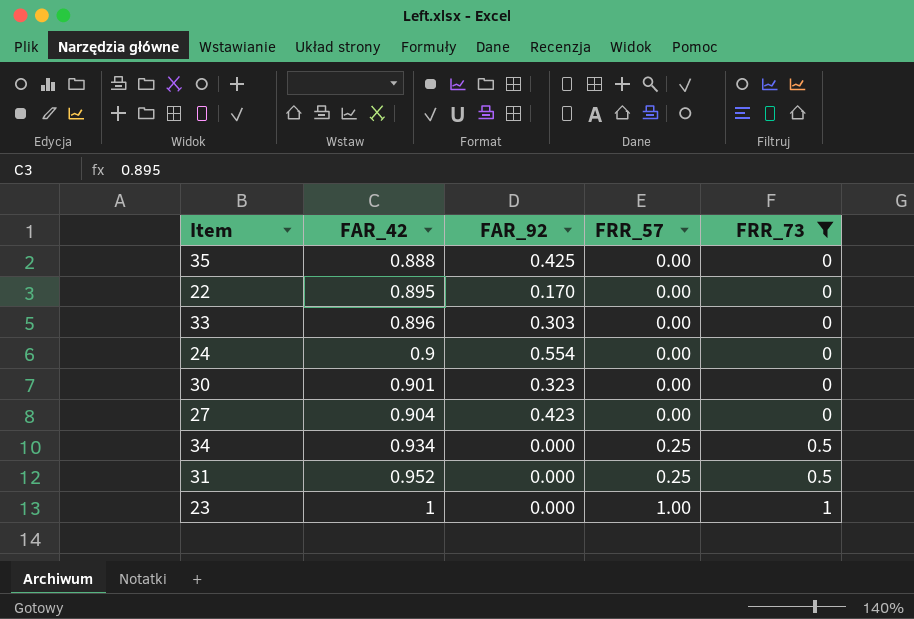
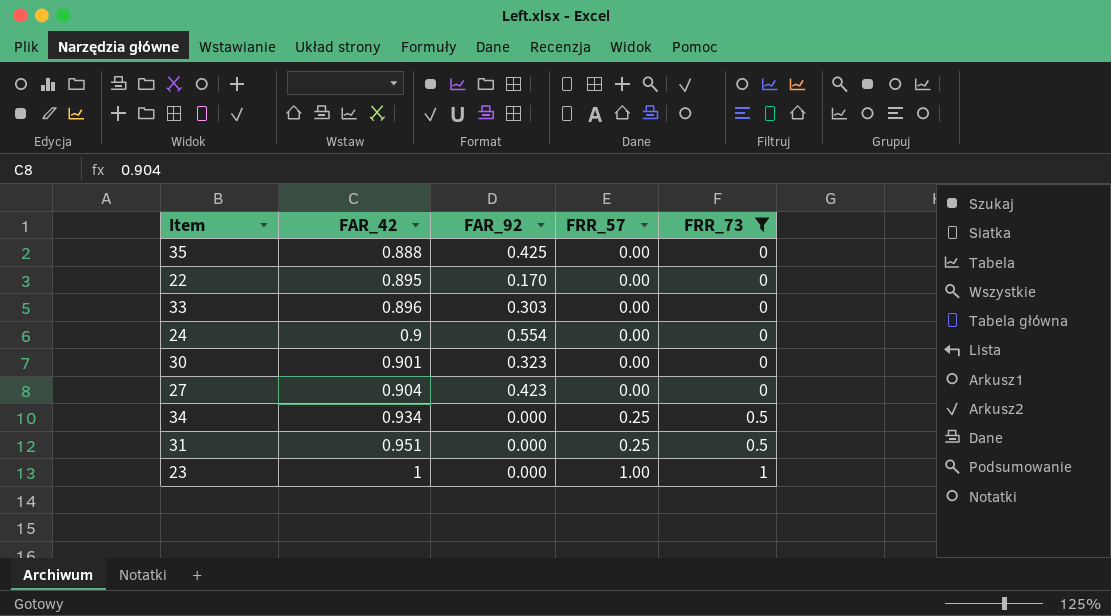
31 | FAR_42: 0.952 -> 0.951

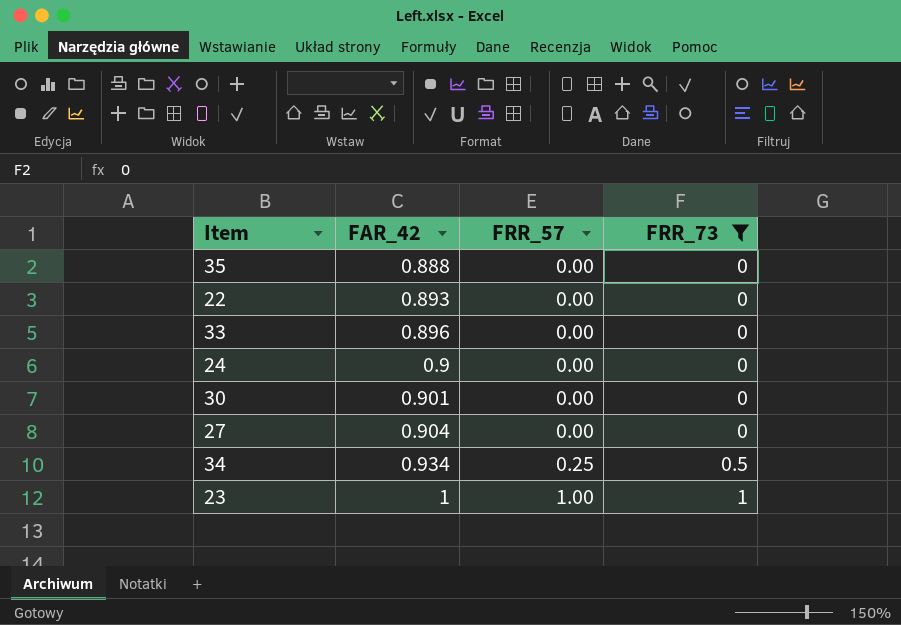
column FAR_92 | position: 3 -> none
row 31: 0.951 | 0.000 | 0.25 | 0.5 -> none
22 | FAR_42: 0.895 -> 0.893

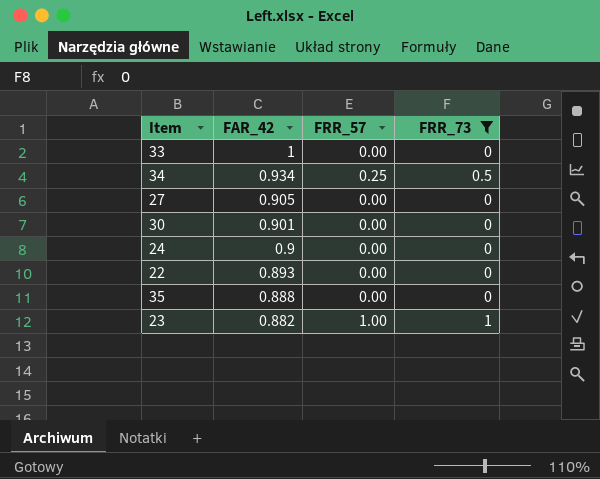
row order: FAR_42 ascending -> FAR_42 descending
33 | FAR_42: 0.896 -> 1
27 | FAR_42: 0.904 -> 0.905
23 | FAR_42: 1 -> 0.882

